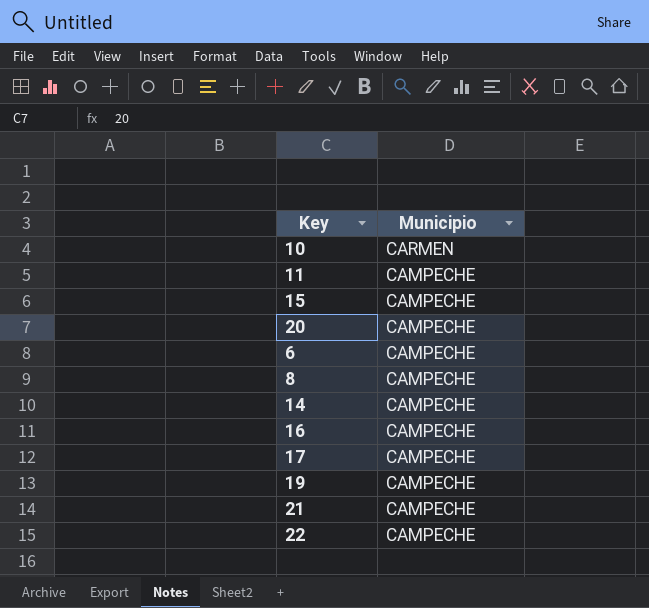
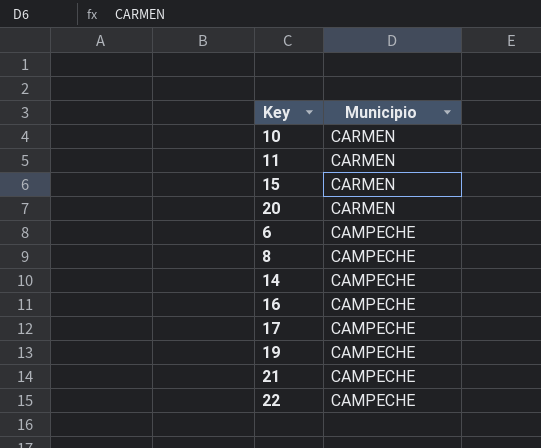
11 | Municipio: CAMPECHE -> CARMEN
15 | Municipio: CAMPECHE -> CARMEN
20 | Municipio: CAMPECHE -> CARMEN

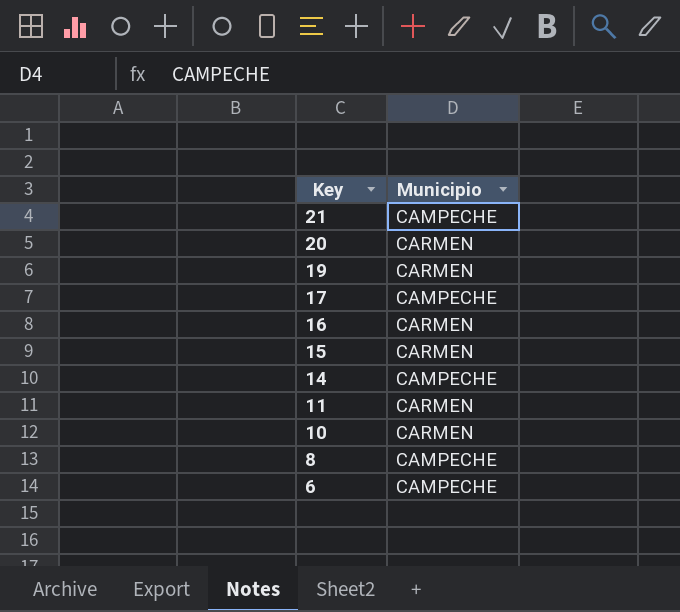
row order: Municipio descending -> Key descending
row 22: CAMPECHE -> none
19 | Municipio: CAMPECHE -> CARMEN
16 | Municipio: CAMPECHE -> CARMEN

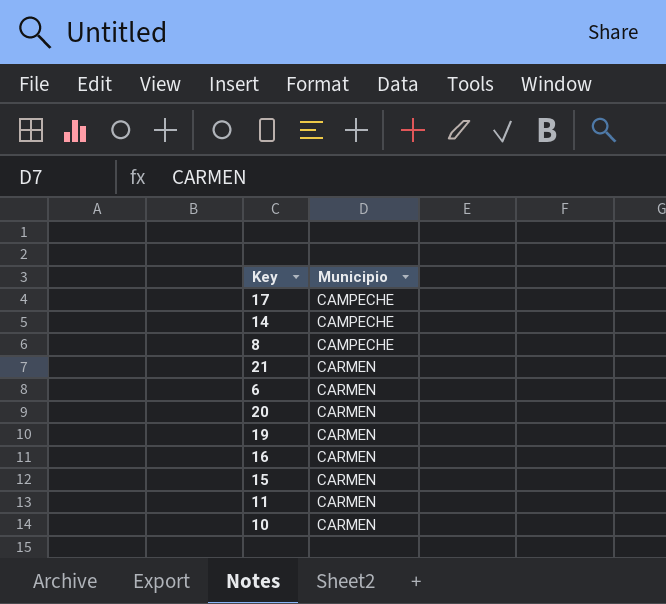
row order: Key descending -> Municipio ascending
21 | Municipio: CAMPECHE -> CARMEN
6 | Municipio: CAMPECHE -> CARMEN

